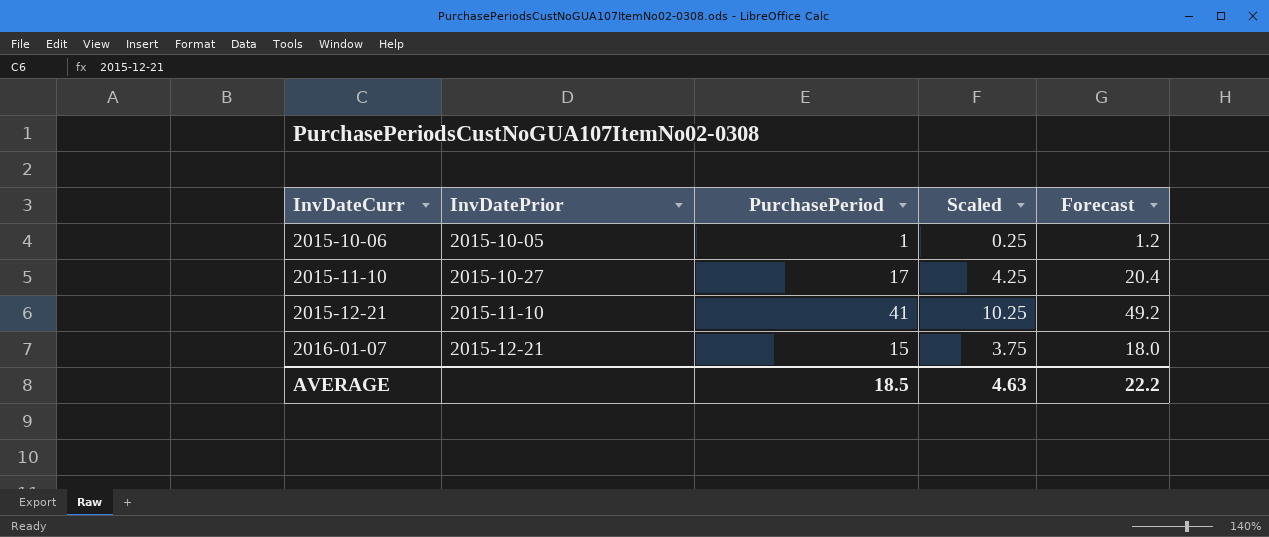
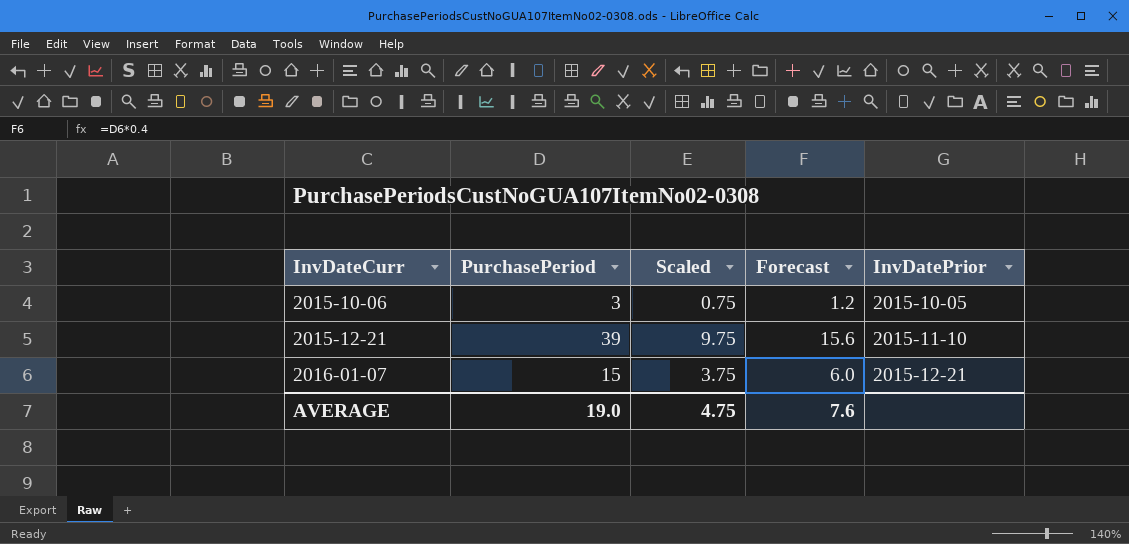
column Forecast | formula: [PurchasePeriod] * 1.2 -> [PurchasePeriod] * 0.4
column InvDatePrior | position: 2 -> 5
row 2015-11-10: 2015-10-27 | 17 | 4.25 | 20.4 -> none
2015-10-06 | PurchasePeriod: 1 -> 3
2015-10-06 | Scaled: 0.25 -> 0.75
2015-12-21 | PurchasePeriod: 41 -> 39
2015-12-21 | Scaled: 10.25 -> 9.75
AVERAGE | PurchasePeriod: 18.5 -> 19.0
AVERAGE | Scaled: 4.63 -> 4.75
AVERAGE | Forecast: 22.2 -> 7.6

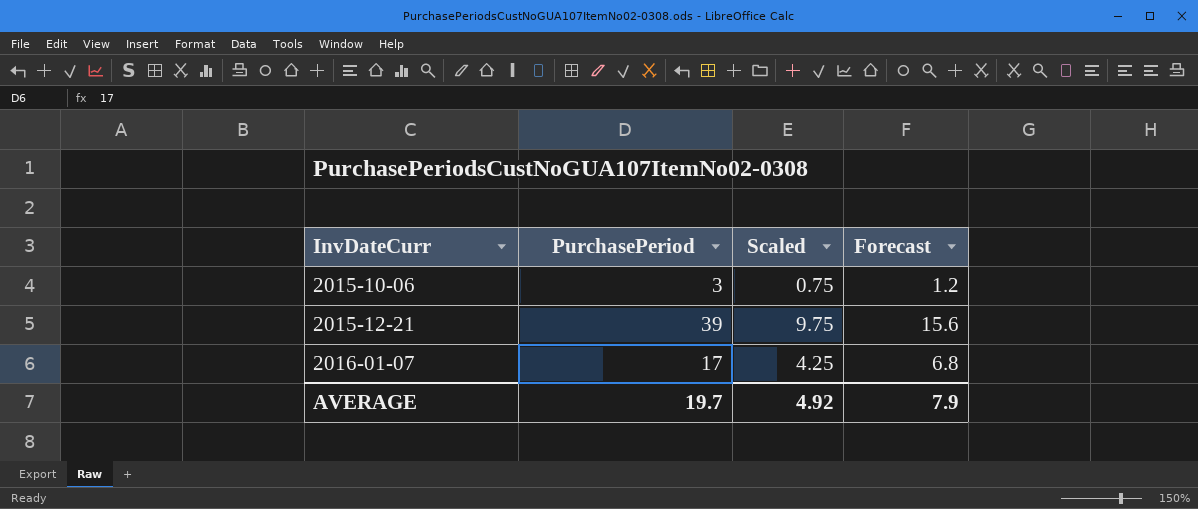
column InvDatePrior | position: 5 -> none
2016-01-07 | PurchasePeriod: 15 -> 17
2016-01-07 | Scaled: 3.75 -> 4.25
2016-01-07 | Forecast: 6.0 -> 6.8
AVERAGE | PurchasePeriod: 19.0 -> 19.7
AVERAGE | Scaled: 4.75 -> 4.92
AVERAGE | Forecast: 7.6 -> 7.9

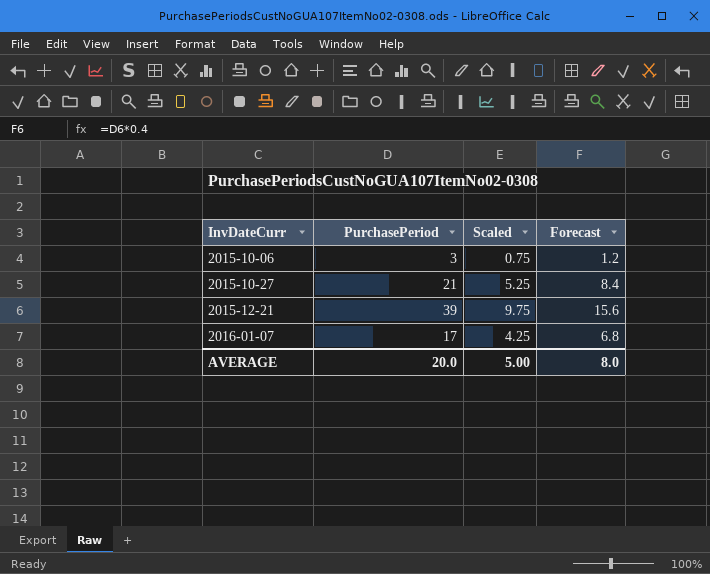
row 2015-10-27: none -> 21 | 5.25 | 8.4
AVERAGE | PurchasePeriod: 19.7 -> 20.0
AVERAGE | Scaled: 4.92 -> 5.00
AVERAGE | Forecast: 7.9 -> 8.0

